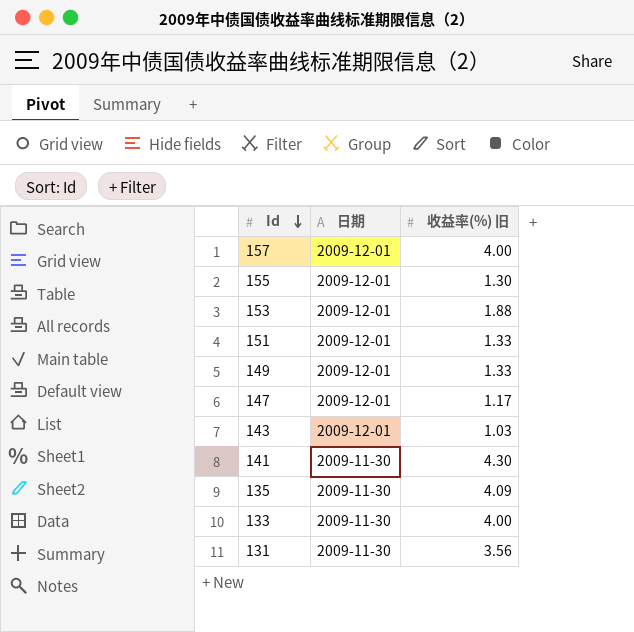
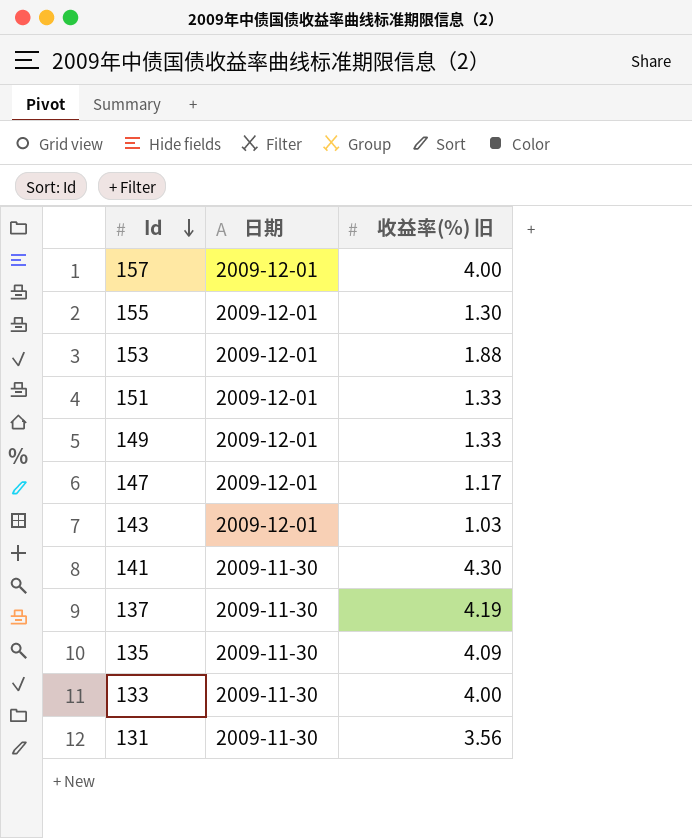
row 137: none -> 2009-11-30 | 4.19

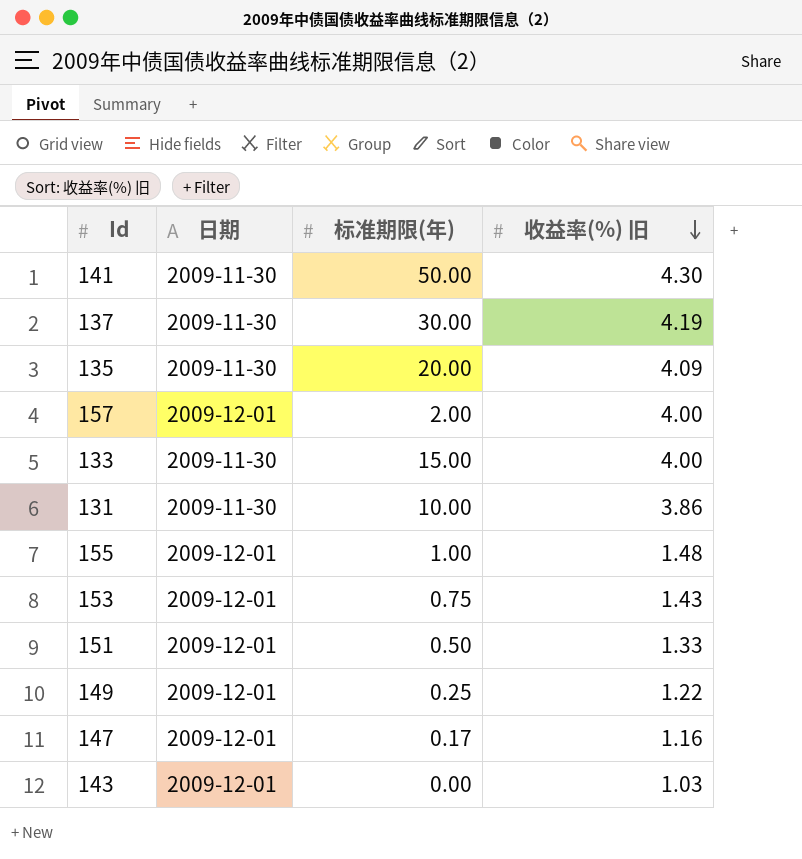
row order: Id descending -> 收益率(%) 旧 descending
column 标准期限(年) | position: none -> 3
131 | 收益率(%) 旧: 3.56 -> 3.86
155 | 收益率(%) 旧: 1.30 -> 1.48
153 | 收益率(%) 旧: 1.88 -> 1.43
149 | 收益率(%) 旧: 1.33 -> 1.22
147 | 收益率(%) 旧: 1.17 -> 1.16

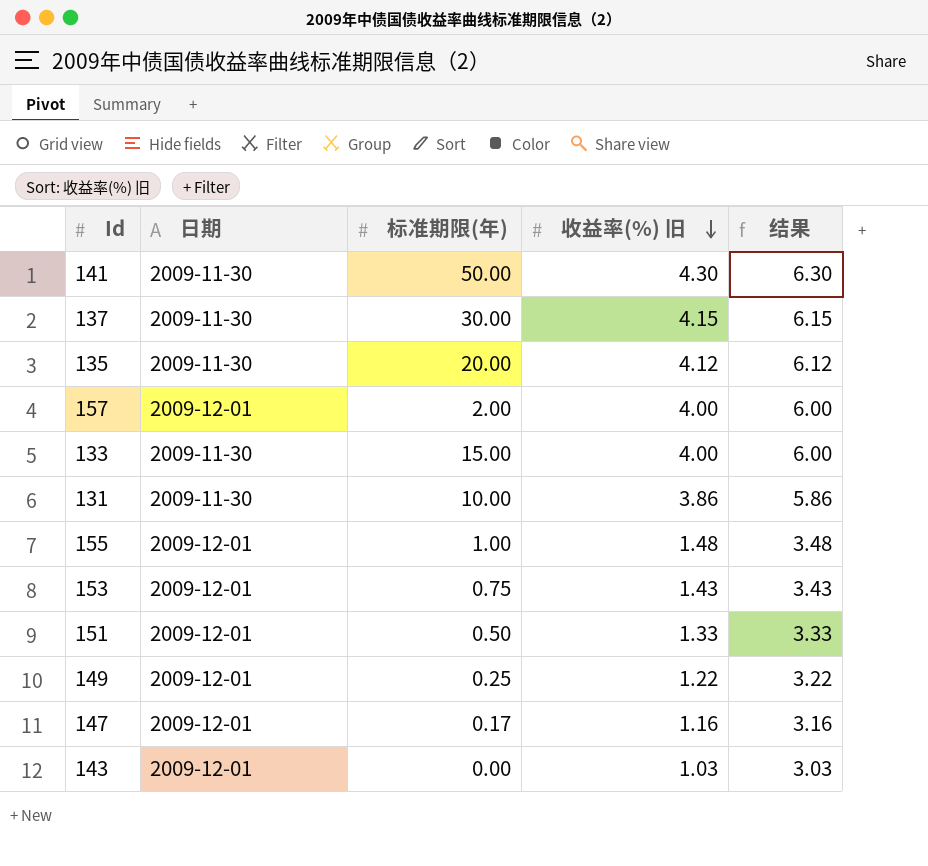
column 结果 | formula: none -> [收益率(%) 旧] + 2
137 | 收益率(%) 旧: 4.19 -> 4.15
135 | 收益率(%) 旧: 4.09 -> 4.12

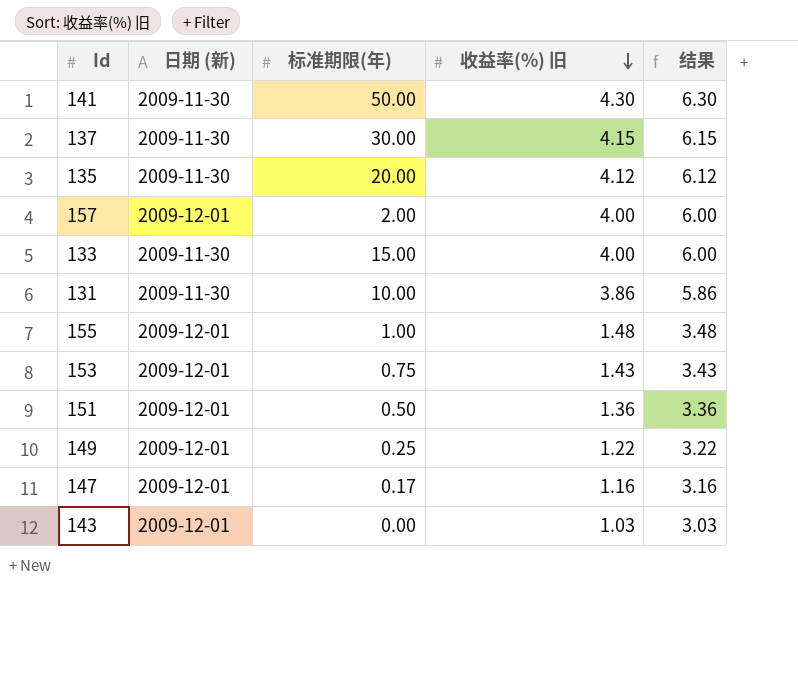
column name: 日期 -> 日期 (新)
151 | 收益率(%) 旧: 1.33 -> 1.36
151 | 结果: 3.33 -> 3.36

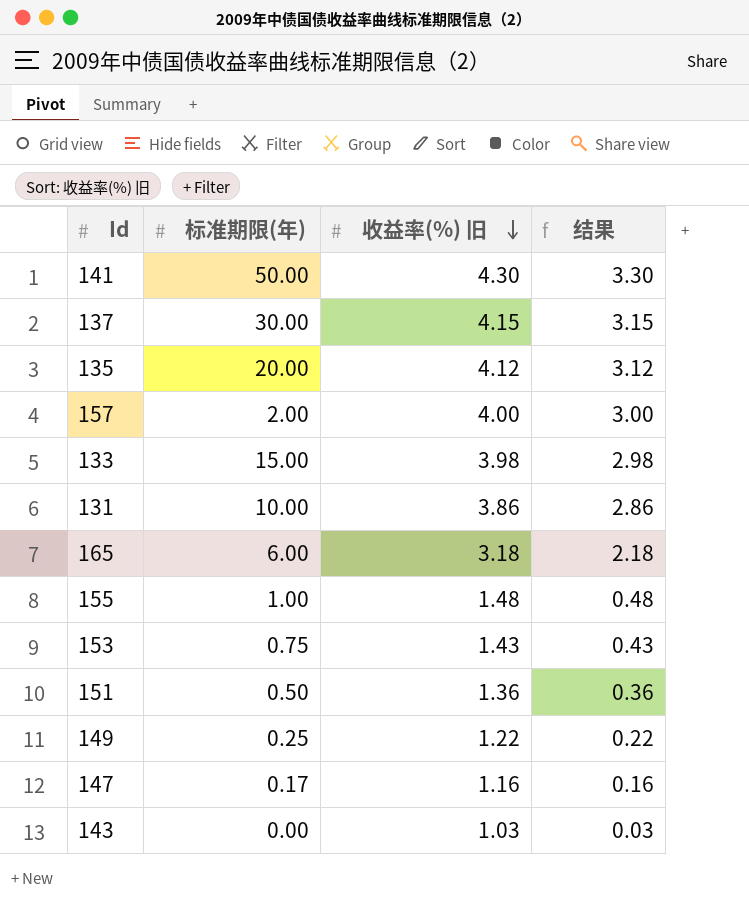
column 日期 (新) | position: 2 -> none
column 结果 | formula: [收益率(%) 旧] + 2 -> [收益率(%) 旧] - 1
133 | 收益率(%) 旧: 4.00 -> 3.98
row 165: none -> 6.00 | 3.18 | 2.18

